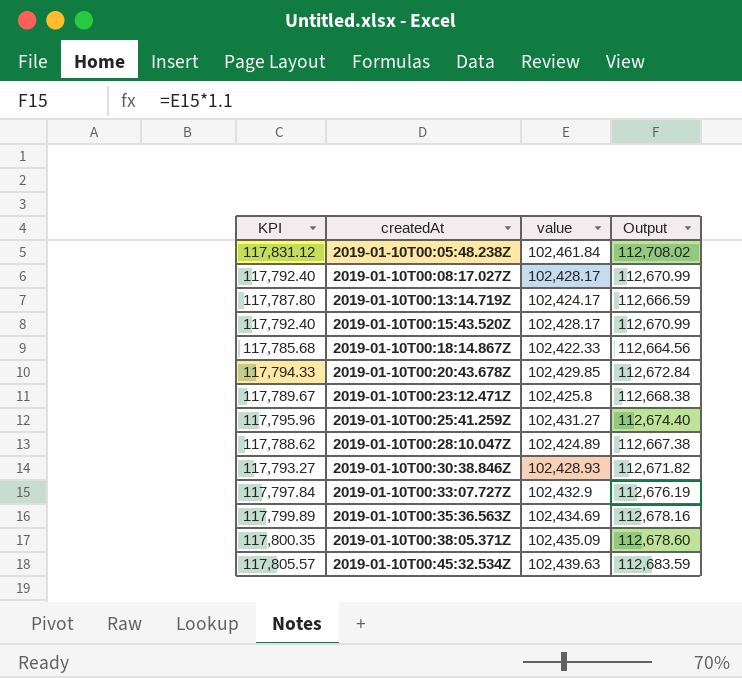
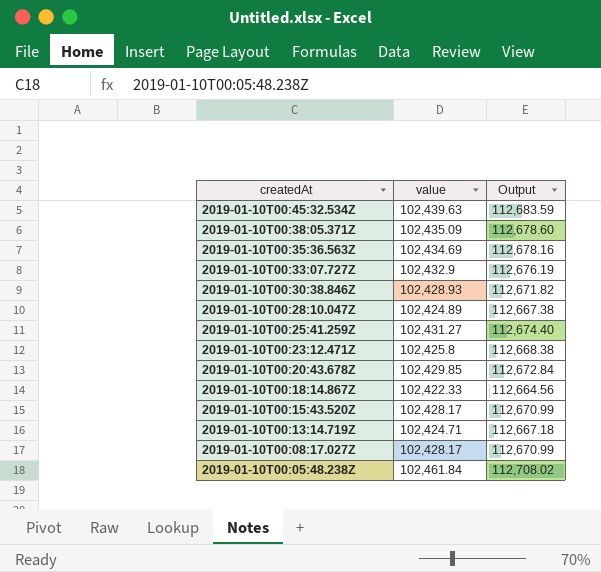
row order: createdAt ascending -> createdAt descending
column KPI | formula: [value] * 1.15 -> none
2019-01-10T00:13:14.719Z | value: 102,424.17 -> 102,424.71
2019-01-10T00:13:14.719Z | Output: 112,666.59 -> 112,667.18

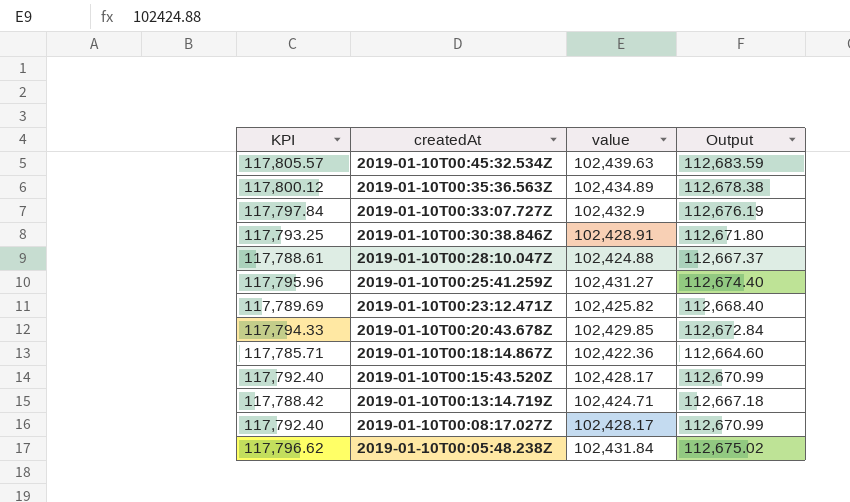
column KPI | formula: none -> [value] * 1.15
row 2019-01-10T00:38:05.371Z: 102,435.09 | 112,678.60 -> none
2019-01-10T00:35:36.563Z | value: 102,434.69 -> 102,434.89
2019-01-10T00:35:36.563Z | Output: 112,678.16 -> 112,678.38
2019-01-10T00:30:38.846Z | value: 102,428.93 -> 102,428.91
2019-01-10T00:30:38.846Z | Output: 112,671.82 -> 112,671.80
2019-01-10T00:28:10.047Z | value: 102,424.89 -> 102,424.88
2019-01-10T00:28:10.047Z | Output: 112,667.38 -> 112,667.37
2019-01-10T00:23:12.471Z | value: 102,425.8 -> 102,425.82
2019-01-10T00:23:12.471Z | Output: 112,668.38 -> 112,668.40
2019-01-10T00:18:14.867Z | value: 102,422.33 -> 102,422.36
2019-01-10T00:18:14.867Z | Output: 112,664.56 -> 112,664.60
2019-01-10T00:05:48.238Z | value: 102,461.84 -> 102,431.84
2019-01-10T00:05:48.238Z | Output: 112,708.02 -> 112,675.02

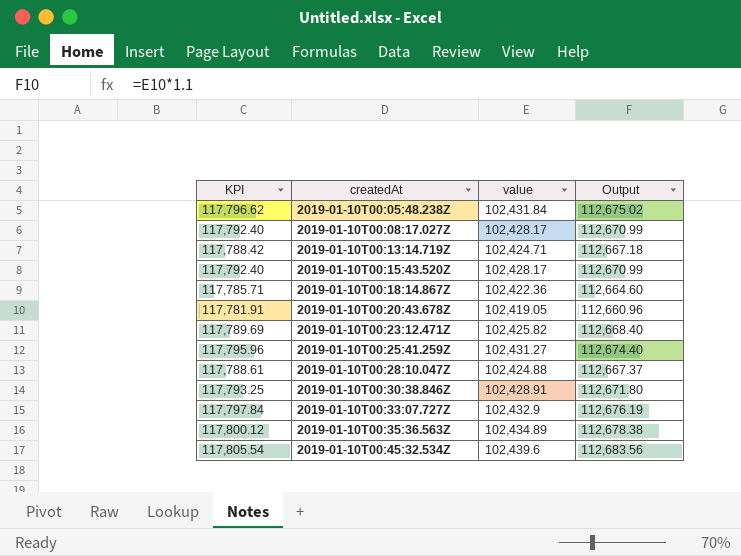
row order: createdAt descending -> createdAt ascending
2019-01-10T00:20:43.678Z | KPI: 117,794.33 -> 117,781.91
2019-01-10T00:20:43.678Z | value: 102,429.85 -> 102,419.05
2019-01-10T00:20:43.678Z | Output: 112,672.84 -> 112,660.96
2019-01-10T00:45:32.534Z | KPI: 117,805.57 -> 117,805.54
2019-01-10T00:45:32.534Z | value: 102,439.63 -> 102,439.6
2019-01-10T00:45:32.534Z | Output: 112,683.59 -> 112,683.56

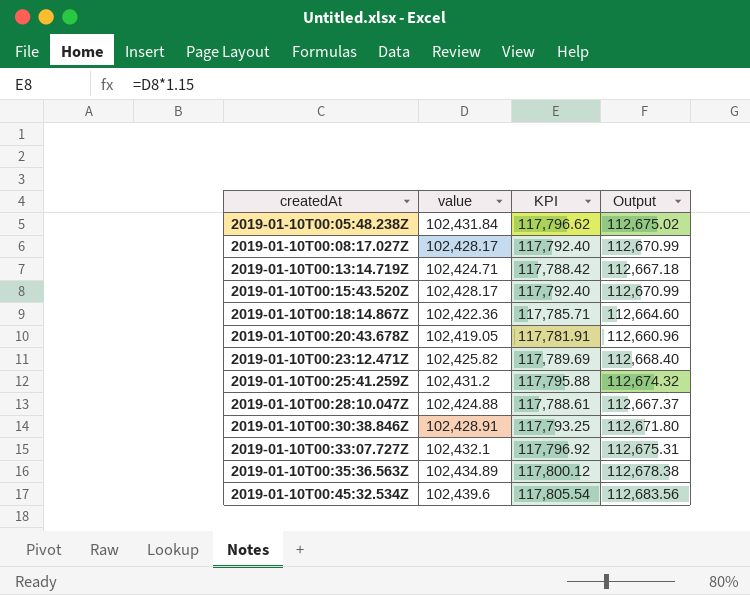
column KPI | position: 1 -> 3
2019-01-10T00:25:41.259Z | value: 102,431.27 -> 102,431.2
2019-01-10T00:25:41.259Z | KPI: 117,795.96 -> 117,795.88
2019-01-10T00:25:41.259Z | Output: 112,674.40 -> 112,674.32
2019-01-10T00:33:07.727Z | value: 102,432.9 -> 102,432.1
2019-01-10T00:33:07.727Z | KPI: 117,797.84 -> 117,796.92
2019-01-10T00:33:07.727Z | Output: 112,676.19 -> 112,675.31

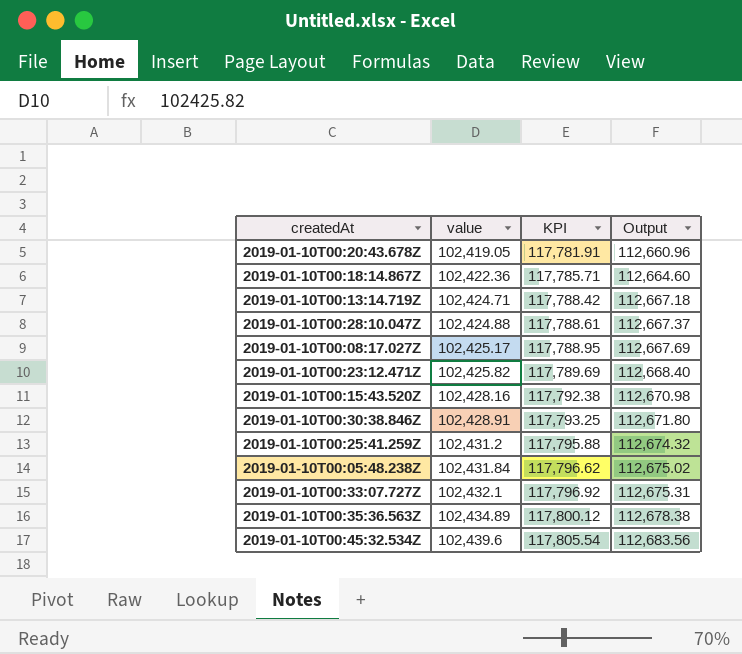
row order: createdAt ascending -> value ascending
2019-01-10T00:08:17.027Z | value: 102,428.17 -> 102,425.17
2019-01-10T00:08:17.027Z | KPI: 117,792.40 -> 117,788.95
2019-01-10T00:08:17.027Z | Output: 112,670.99 -> 112,667.69
2019-01-10T00:15:43.520Z | value: 102,428.17 -> 102,428.16
2019-01-10T00:15:43.520Z | KPI: 117,792.40 -> 117,792.38
2019-01-10T00:15:43.520Z | Output: 112,670.99 -> 112,670.98

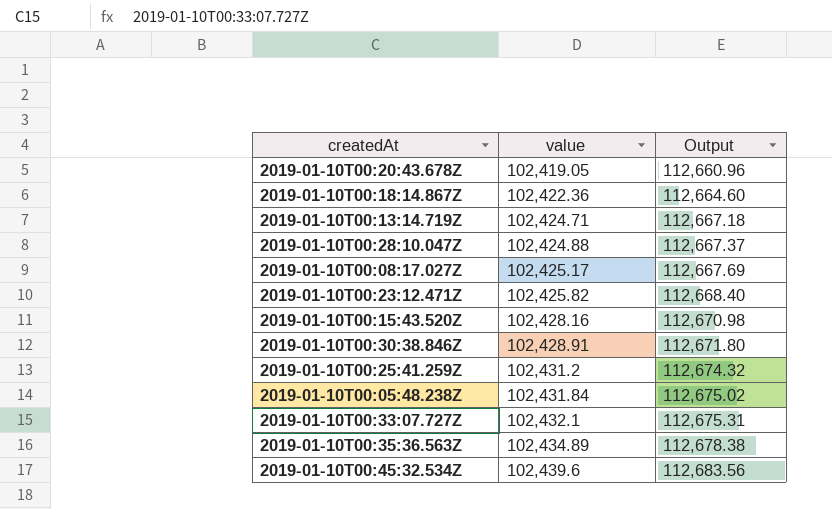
column KPI | formula: [value] * 1.15 -> none

